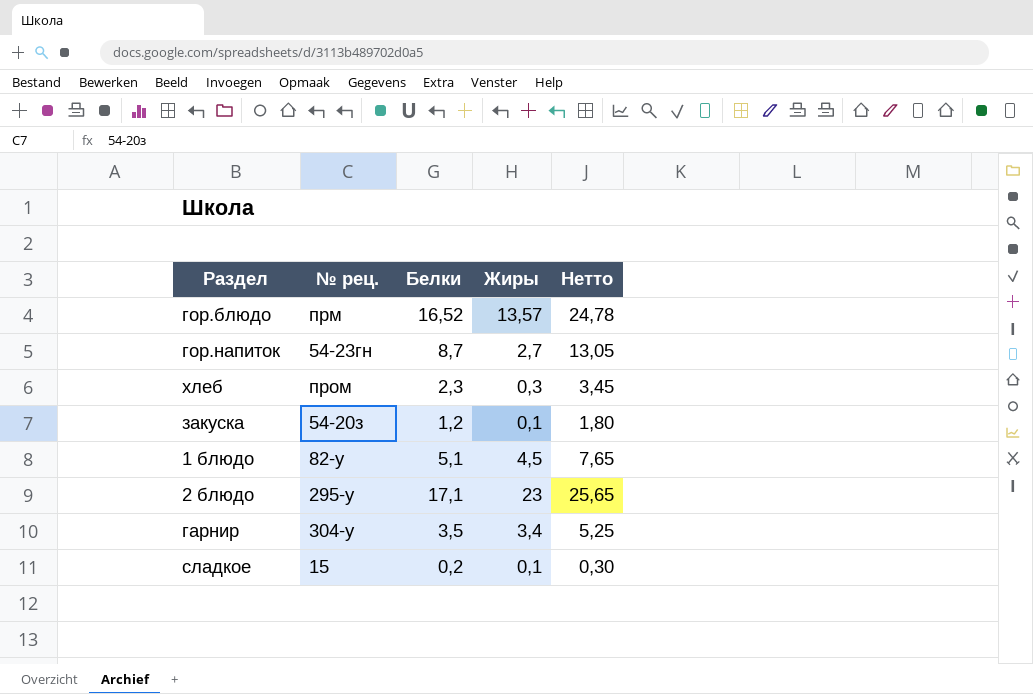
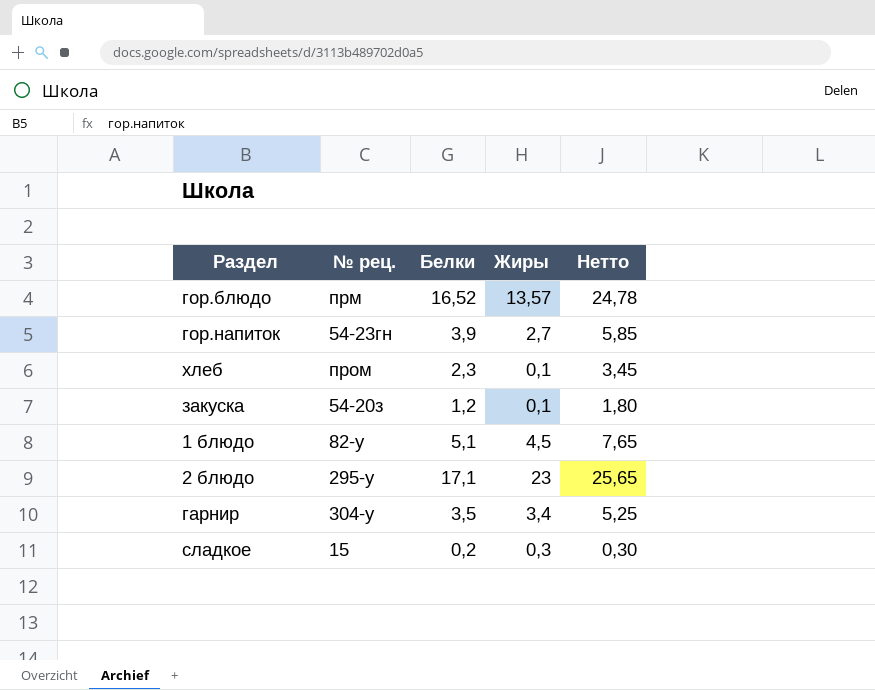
гор.напиток | Белки: 8,7 -> 3,9
гор.напиток | Нетто: 13,05 -> 5,85
хлеб | Жиры: 0,3 -> 0,1
сладкое | Жиры: 0,1 -> 0,3

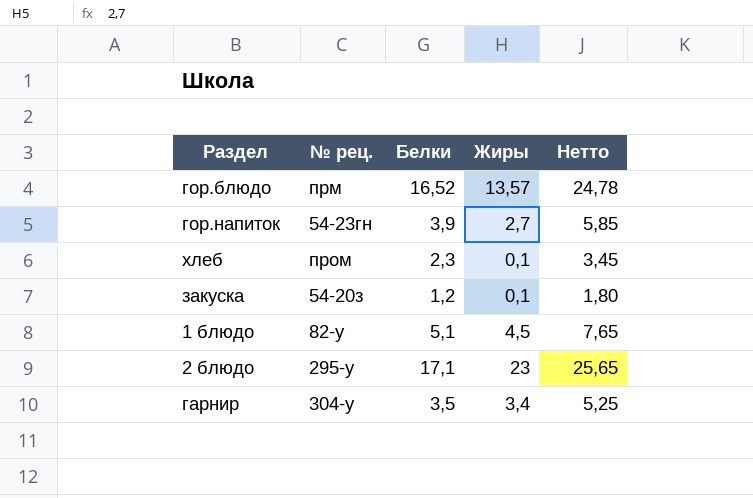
row сладкое: 15 | 0,2 | 0,3 | 0,30 -> none

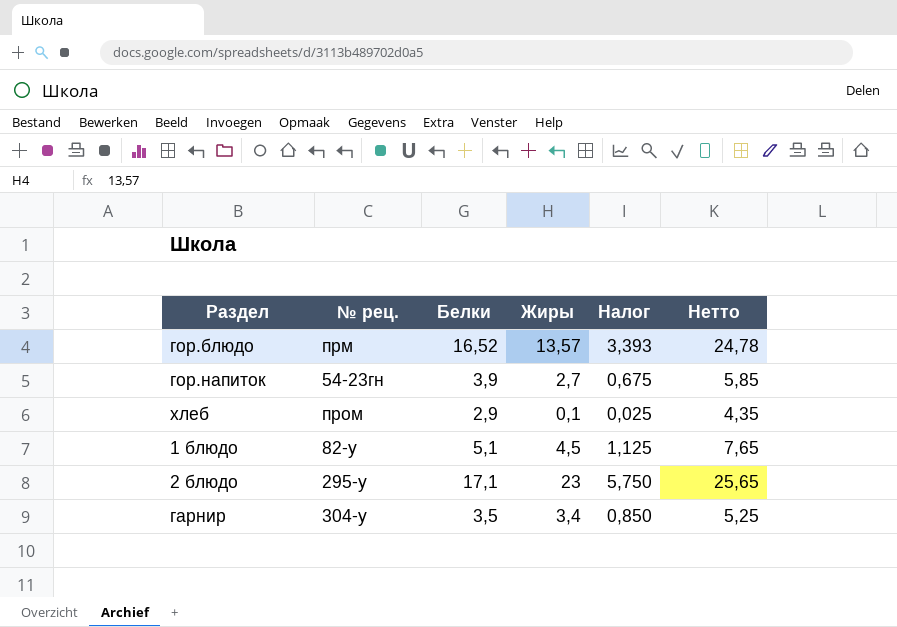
column Налог | formula: none -> [Жиры] * 0,25
row закуска: 54-20з | 1,2 | 0,1 | 1,80 -> none
хлеб | Белки: 2,3 -> 2,9
хлеб | Нетто: 3,45 -> 4,35

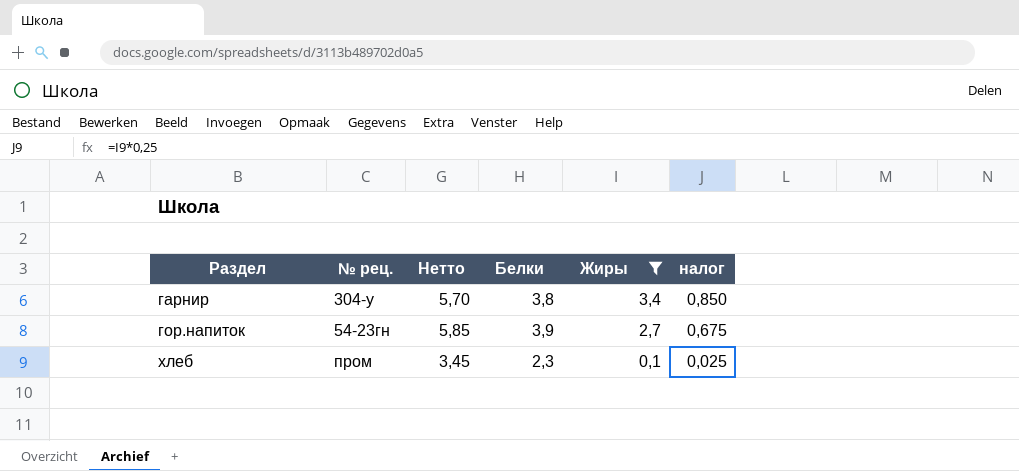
filter: none -> Жиры <= 3,4
row order: none -> Раздел ascending
column Нетто | position: 6 -> 3
column name: Налог -> налог
гарнир | Нетто: 5,25 -> 5,70
гарнир | Белки: 3,5 -> 3,8
хлеб | Нетто: 4,35 -> 3,45
хлеб | Белки: 2,9 -> 2,3

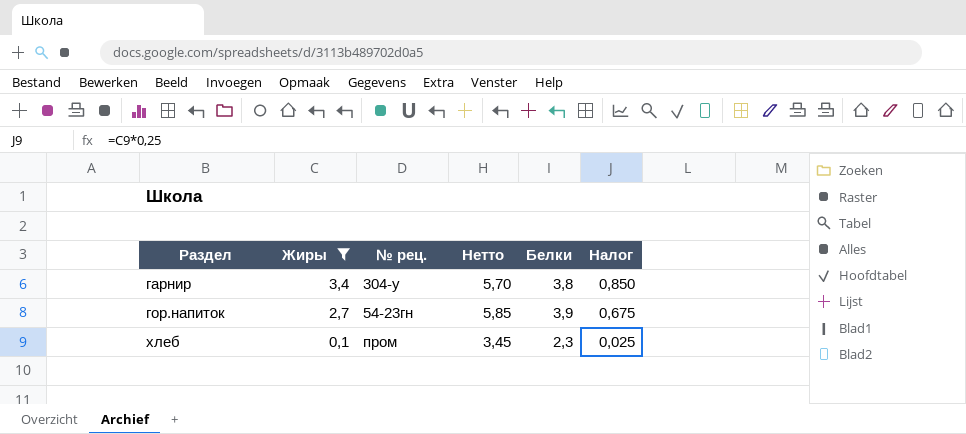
column Жиры | position: 5 -> 2
column name: налог -> Налог

